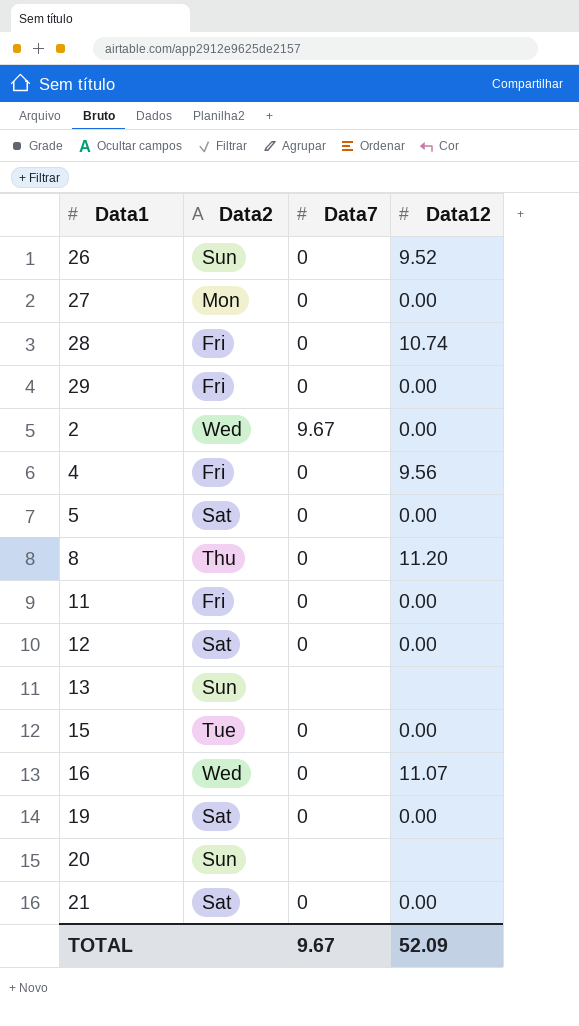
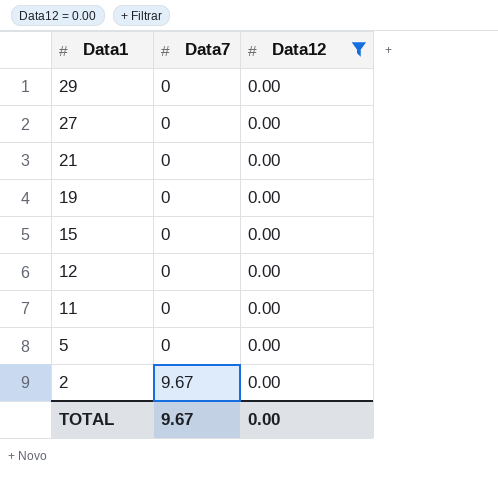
filter: none -> Data12 = 0.00
row order: none -> Data1 descending
column Data2 | position: 2 -> none
TOTAL | Data12: 52.09 -> 0.00

